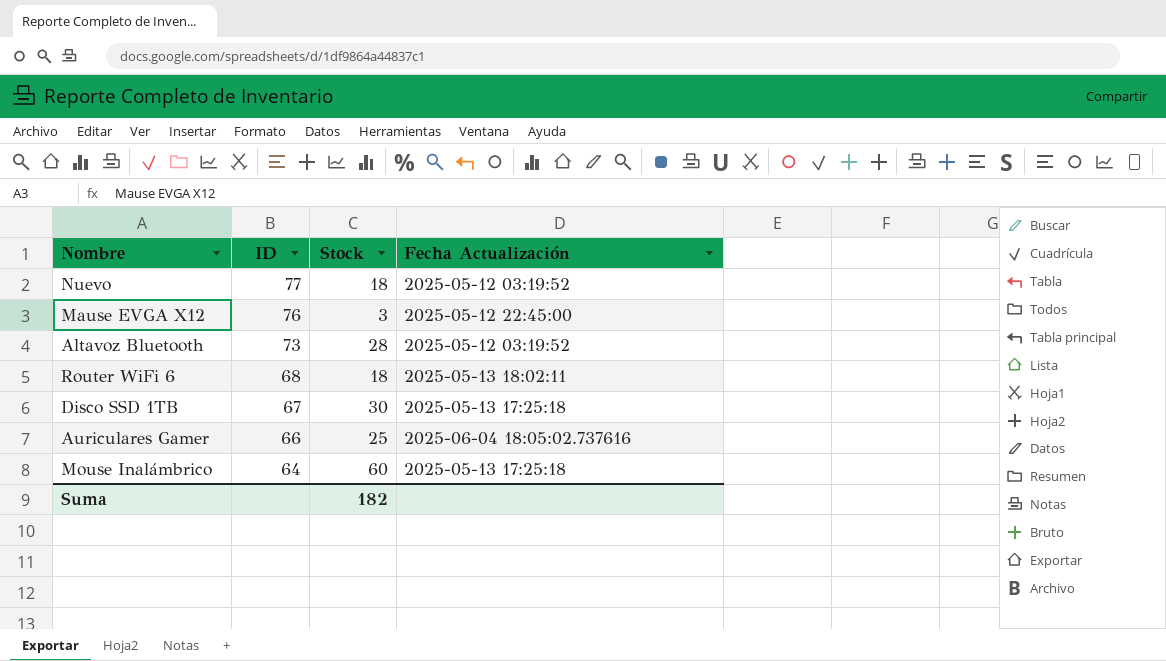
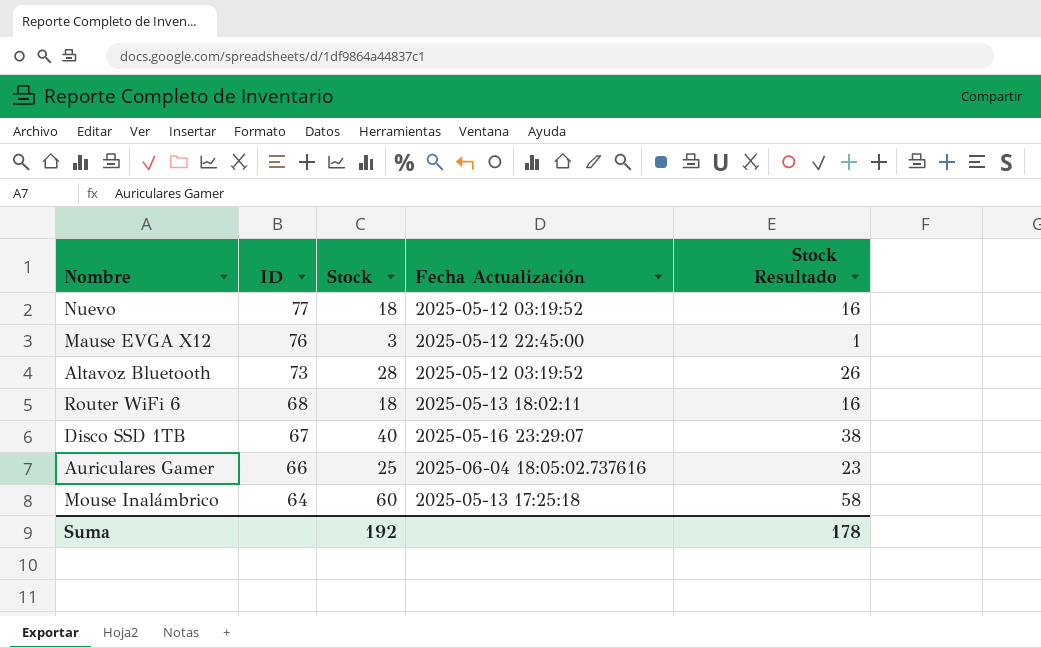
column Stock Resultado | formula: none -> [Stock] - 2
Disco SSD 1TB | Stock: 30 -> 40
Disco SSD 1TB | Fecha Actualización: 2025-05-13 17:25:18 -> 2025-05-16 23:29:07
Suma | Stock: 182 -> 192

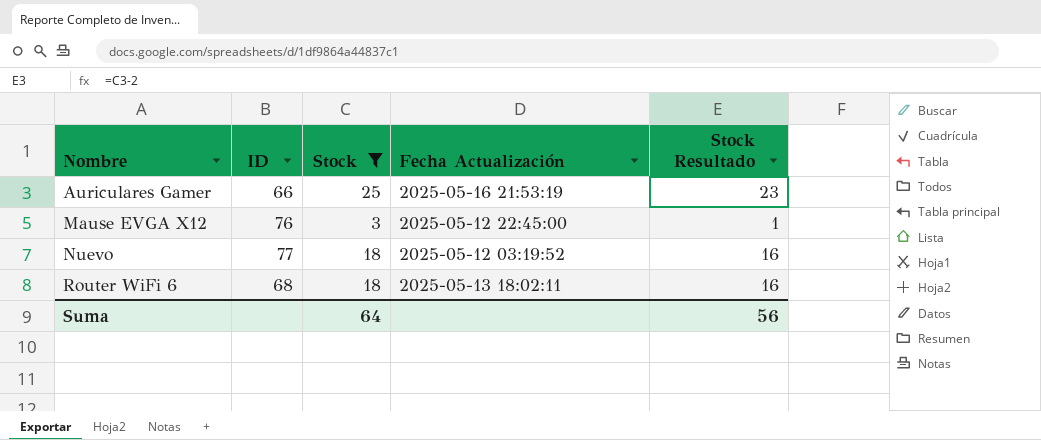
filter: none -> Stock <= 25
row order: ID descending -> Nombre ascending
Auriculares Gamer | Fecha Actualización: 2025-06-04 18:05:02.737616 -> 2025-05-16 21:53:19
Suma | Stock: 192 -> 64
Suma | Stock Resultado: 178 -> 56

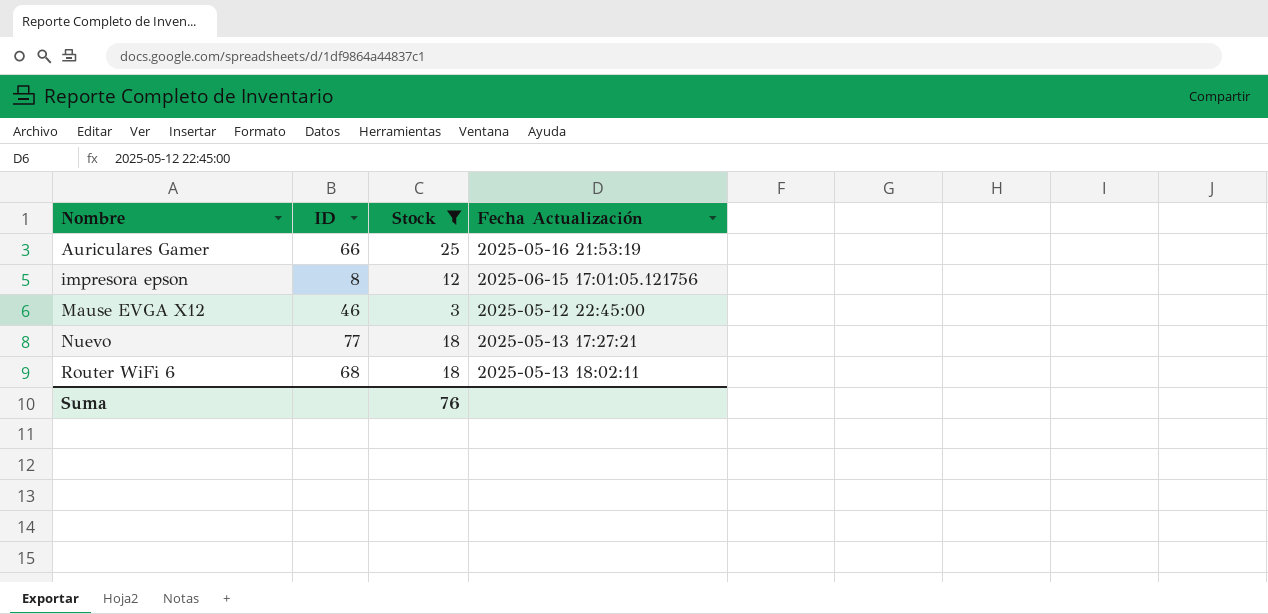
column Stock Resultado | formula: [Stock] - 2 -> none
row impresora epson: none -> 8 | 12 | 2025-06-15 17:01:05.121756
Mause EVGA X12 | ID: 76 -> 46
Nuevo | Fecha Actualización: 2025-05-12 03:19:52 -> 2025-05-13 17:27:21
Suma | Stock: 64 -> 76

